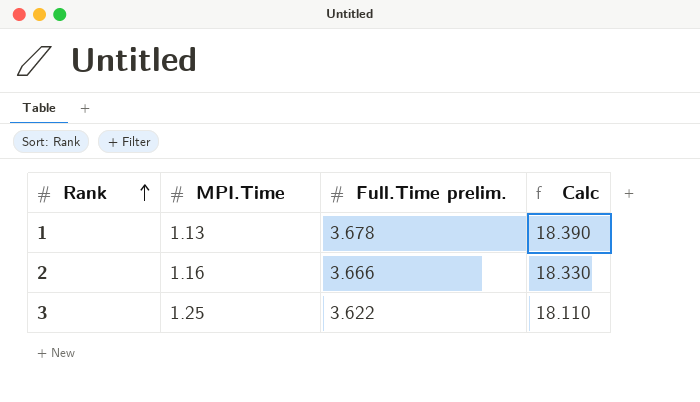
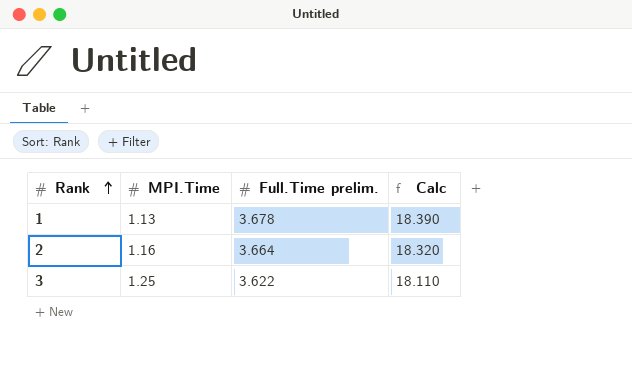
2 | Full.Time prelim.: 3.666 -> 3.664
2 | Calc: 18.330 -> 18.320

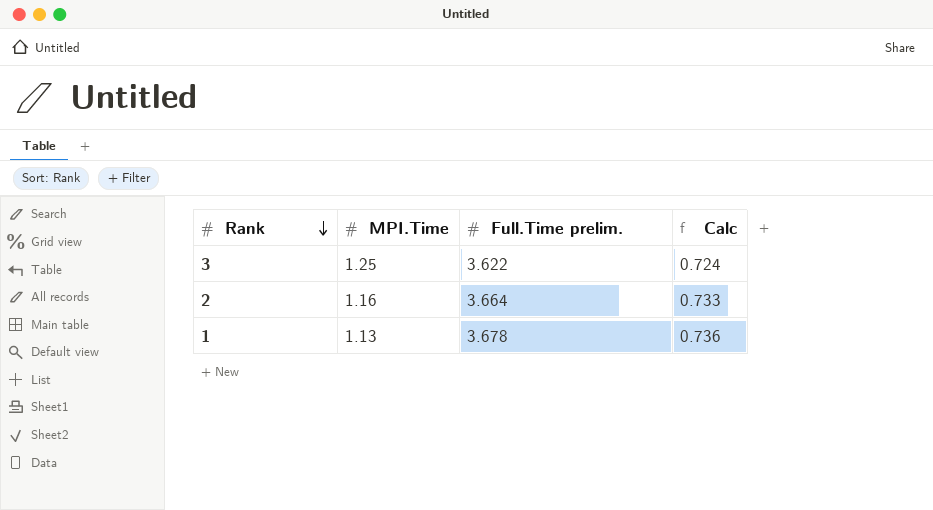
row order: Rank ascending -> Rank descending
column Calc | formula: [Full.Time prelim.] * 5 -> [Full.Time prelim.] * 0.2

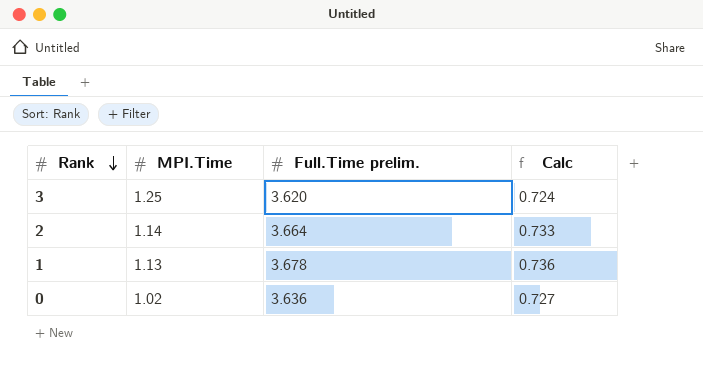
3 | Full.Time prelim.: 3.622 -> 3.620
2 | MPI.Time: 1.16 -> 1.14
row 0: none -> 1.02 | 3.636 | 0.727

